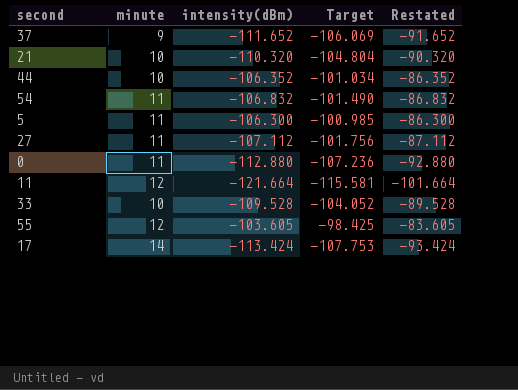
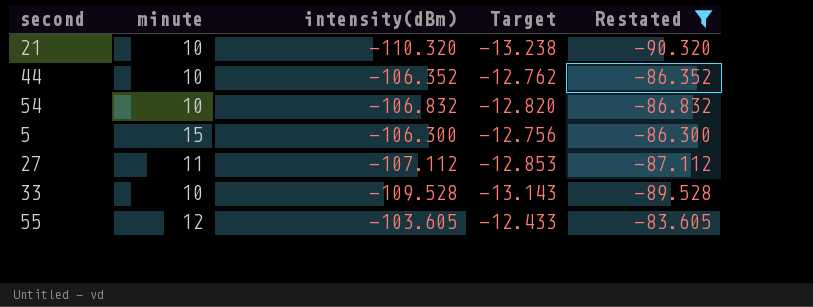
filter: none -> Restated >= -90.320
column Target | formula: [intensity(dBm)] * 0.95 -> [intensity(dBm)] * 0.12
54 | minute: 11 -> 10
5 | minute: 11 -> 15

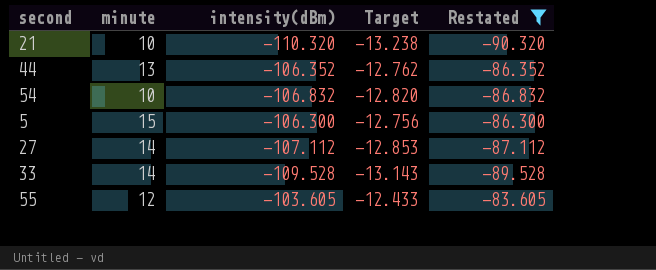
44 | minute: 10 -> 13
27 | minute: 11 -> 14
33 | minute: 10 -> 14

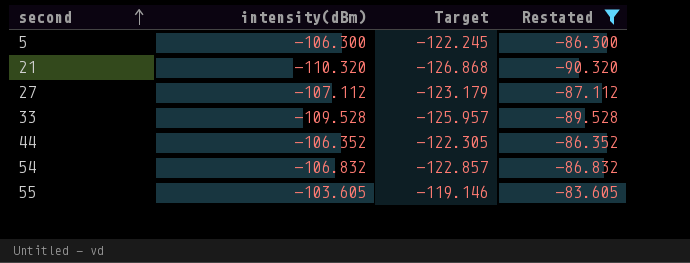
row order: none -> second ascending
column minute | position: 2 -> none
column Target | formula: [intensity(dBm)] * 0.12 -> [intensity(dBm)] * 1.15

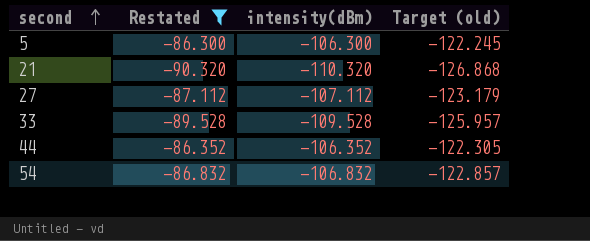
column Restated | position: 4 -> 2
column name: Target -> Target (old)
row 55: -103.605 | -119.146 | -83.605 -> none

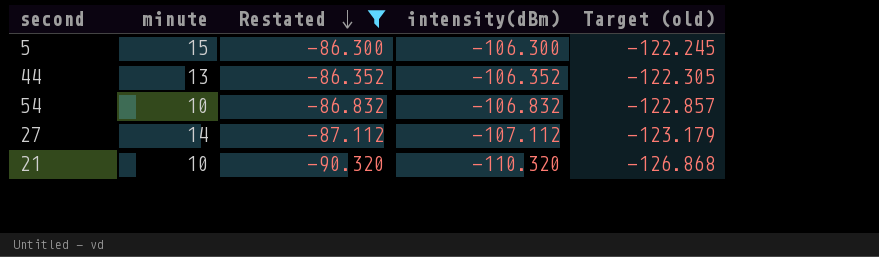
row order: second ascending -> Restated descending
column minute | position: none -> 2
row 33: -89.528 | -109.528 | -125.957 -> none

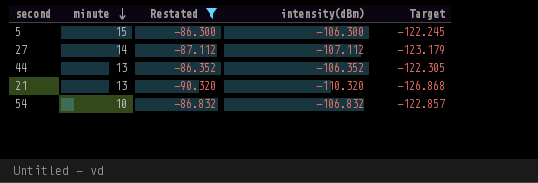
row order: Restated descending -> minute descending
column name: Target (old) -> Target
21 | minute: 10 -> 13

